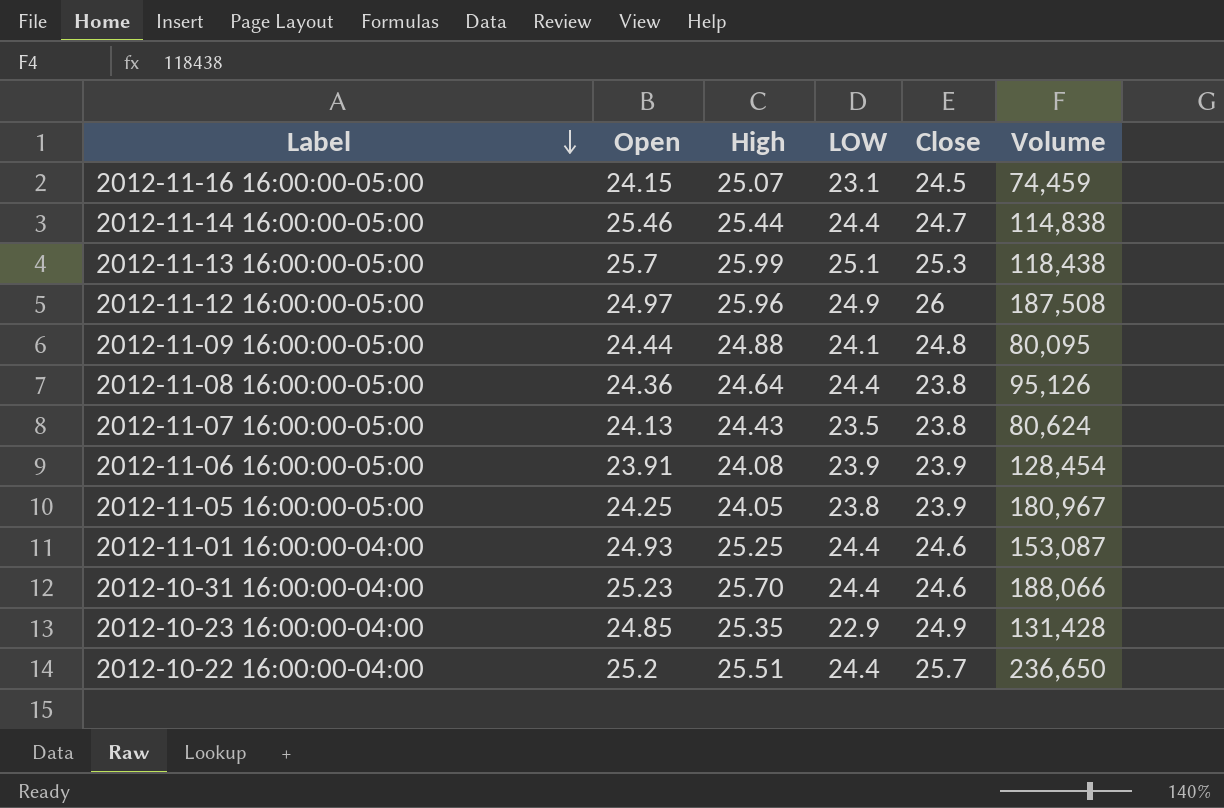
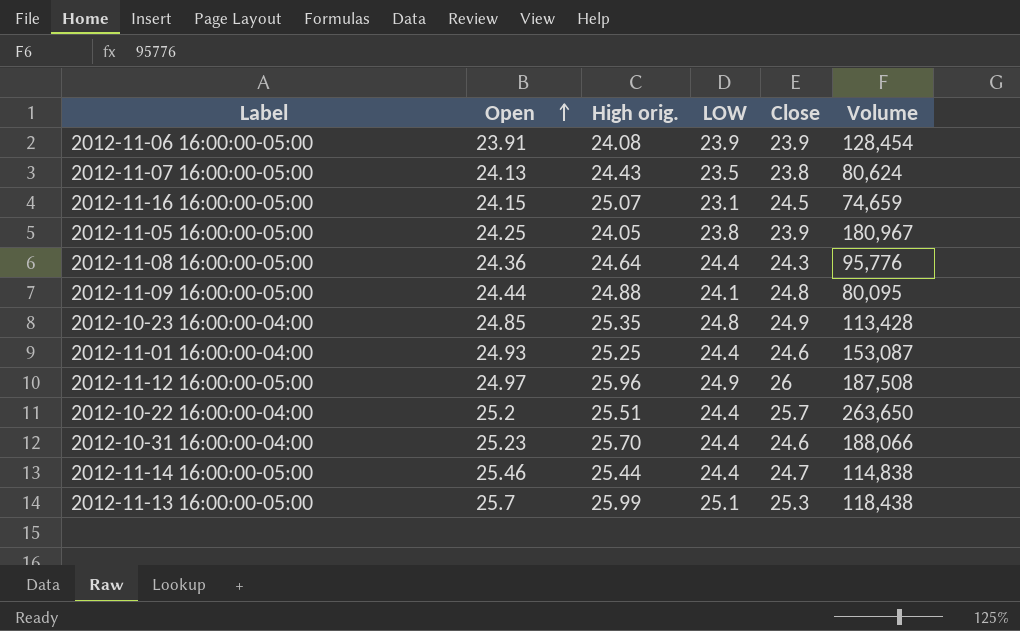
row order: Label descending -> Open ascending
column name: High -> High orig.
2012-11-16 16:00:00-05:00 | Volume: 74,459 -> 74,659
2012-11-08 16:00:00-05:00 | Close: 23.8 -> 24.3
2012-11-08 16:00:00-05:00 | Volume: 95,126 -> 95,776
2012-10-23 16:00:00-04:00 | LOW: 22.9 -> 24.8
2012-10-23 16:00:00-04:00 | Volume: 131,428 -> 113,428
2012-10-22 16:00:00-04:00 | Volume: 236,650 -> 263,650

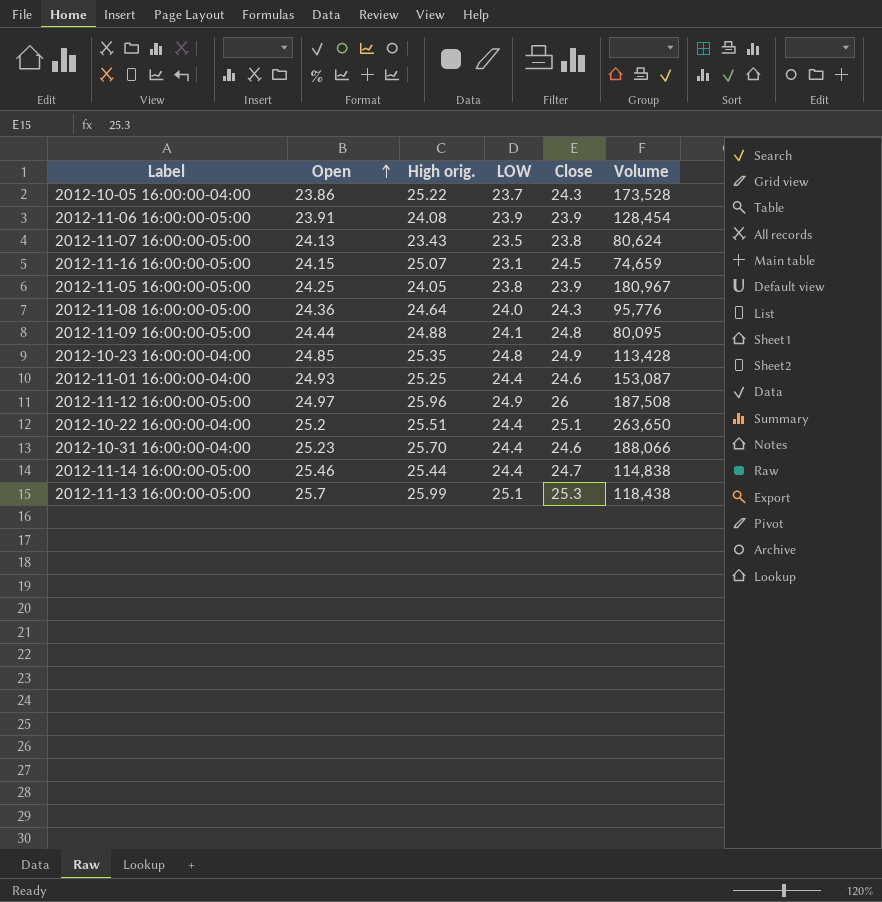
row 2012-10-05 16:00:00-04:00: none -> 23.86 | 25.22 | 23.7 | 24.3 | 173,528
2012-11-07 16:00:00-05:00 | High orig.: 24.43 -> 23.43
2012-11-08 16:00:00-05:00 | LOW: 24.4 -> 24.0
2012-10-22 16:00:00-04:00 | Close: 25.7 -> 25.1

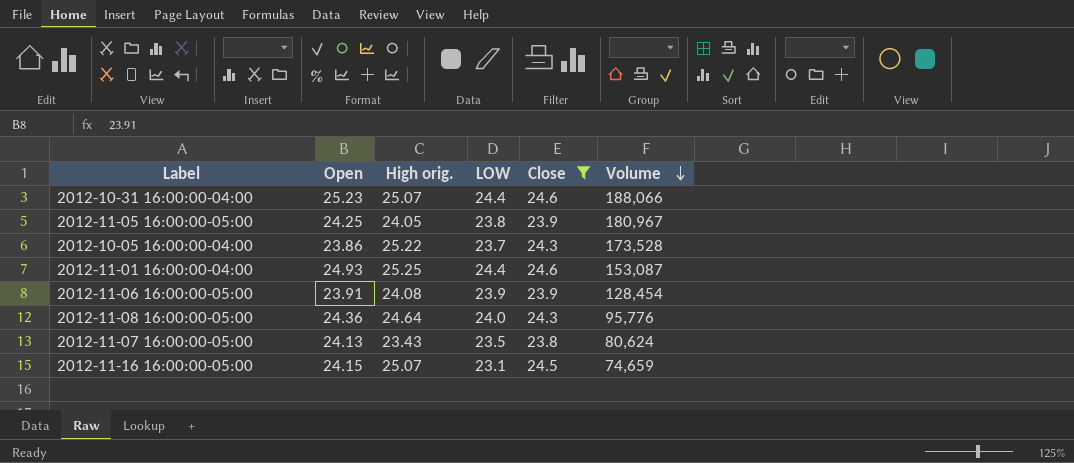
filter: none -> Close <= 24.6
row order: Open ascending -> Volume descending
2012-10-31 16:00:00-04:00 | High orig.: 25.70 -> 25.07

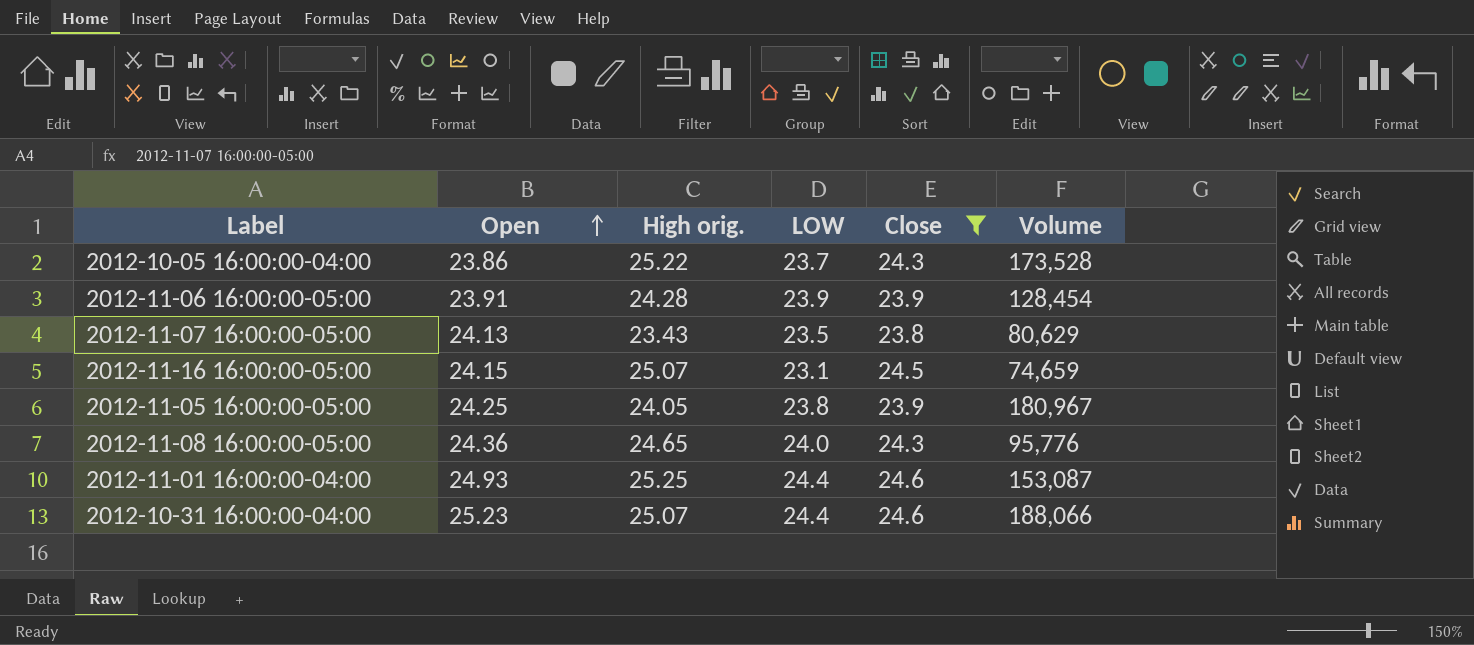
row order: Volume descending -> Open ascending
2012-11-06 16:00:00-05:00 | High orig.: 24.08 -> 24.28
2012-11-07 16:00:00-05:00 | Volume: 80,624 -> 80,629
2012-11-08 16:00:00-05:00 | High orig.: 24.64 -> 24.65

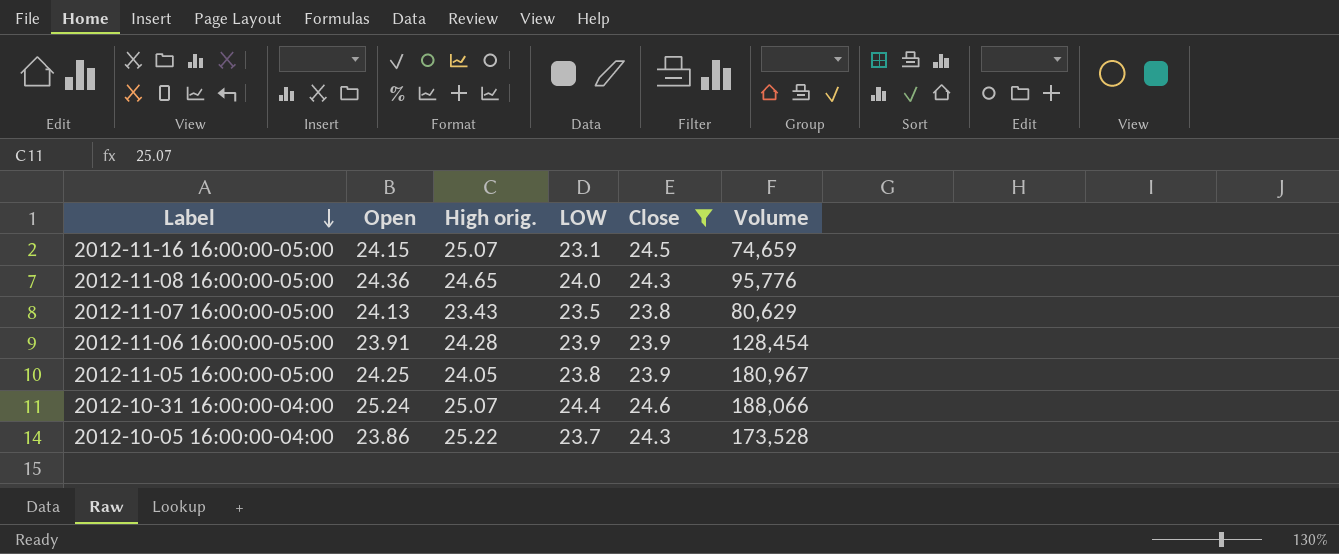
row order: Open ascending -> Label descending
row 2012-11-01 16:00:00-04:00: 24.93 | 25.25 | 24.4 | 24.6 | 153,087 -> none
2012-10-31 16:00:00-04:00 | Open: 25.23 -> 25.24

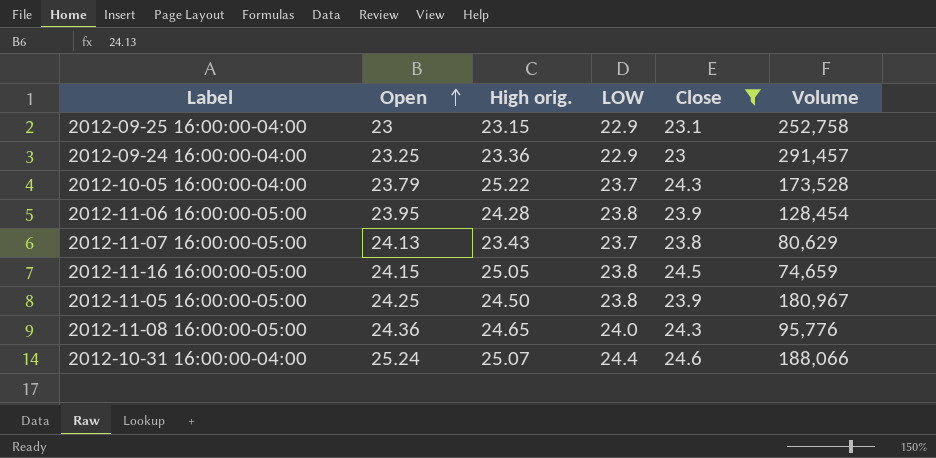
row order: Label descending -> Open ascending
row 2012-09-25 16:00:00-04:00: none -> 23 | 23.15 | 22.9 | 23.1 | 252,758
row 2012-09-24 16:00:00-04:00: none -> 23.25 | 23.36 | 22.9 | 23 | 291,457
2012-10-05 16:00:00-04:00 | Open: 23.86 -> 23.79
2012-11-06 16:00:00-05:00 | Open: 23.91 -> 23.95
2012-11-06 16:00:00-05:00 | LOW: 23.9 -> 23.8
2012-11-07 16:00:00-05:00 | LOW: 23.5 -> 23.7
2012-11-16 16:00:00-05:00 | High orig.: 25.07 -> 25.05
2012-11-16 16:00:00-05:00 | LOW: 23.1 -> 23.8
2012-11-05 16:00:00-05:00 | High orig.: 24.05 -> 24.50

